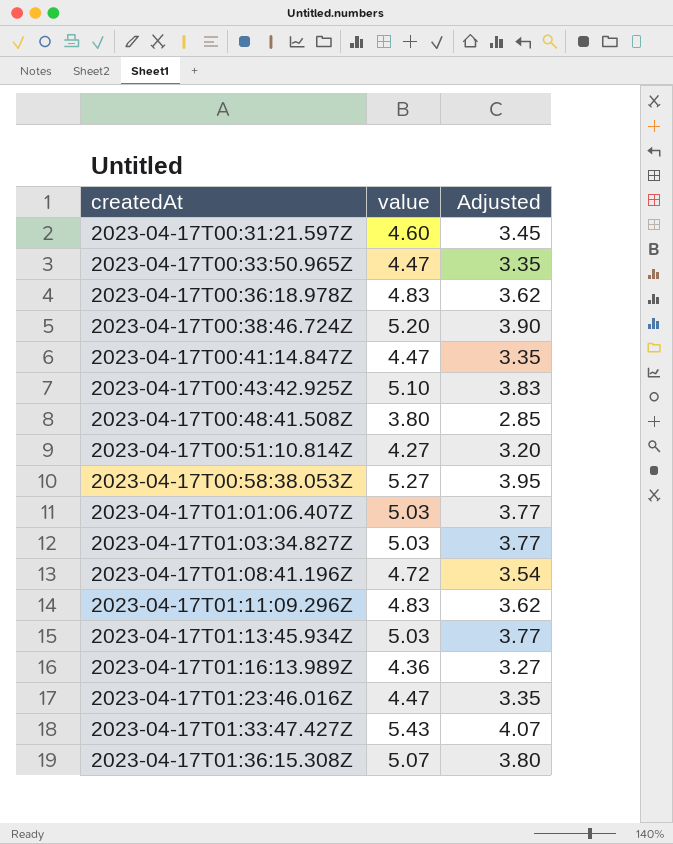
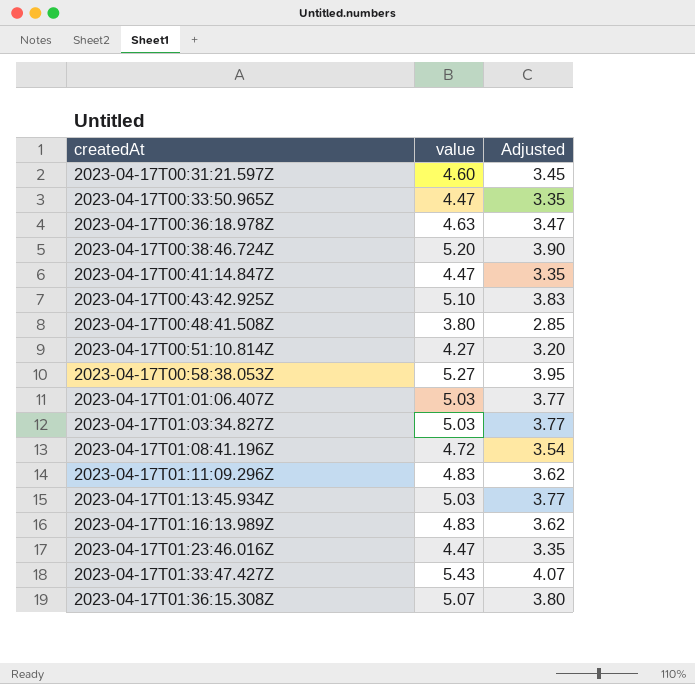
2023-04-17T00:36:18.978Z | value: 4.83 -> 4.63
2023-04-17T00:36:18.978Z | Adjusted: 3.62 -> 3.47
2023-04-17T01:16:13.989Z | value: 4.36 -> 4.83
2023-04-17T01:16:13.989Z | Adjusted: 3.27 -> 3.62

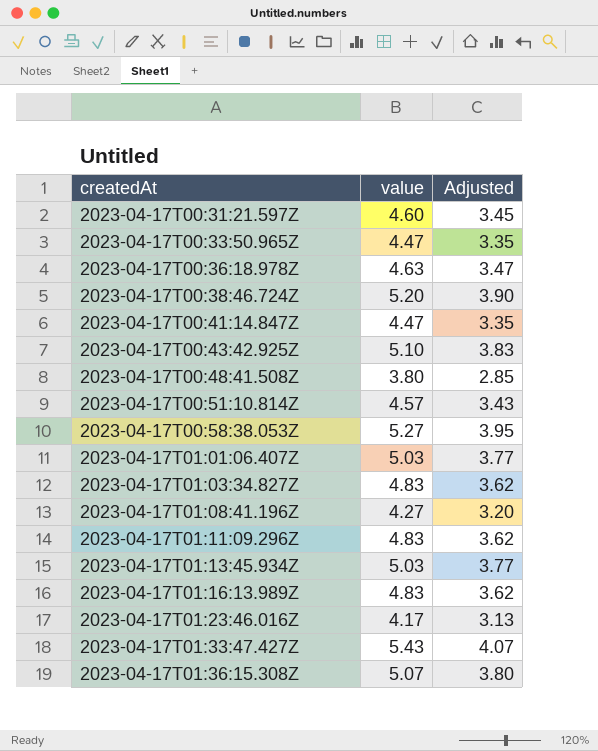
2023-04-17T00:51:10.814Z | value: 4.27 -> 4.57
2023-04-17T00:51:10.814Z | Adjusted: 3.20 -> 3.43
2023-04-17T01:03:34.827Z | value: 5.03 -> 4.83
2023-04-17T01:03:34.827Z | Adjusted: 3.77 -> 3.62
2023-04-17T01:08:41.196Z | value: 4.72 -> 4.27
2023-04-17T01:08:41.196Z | Adjusted: 3.54 -> 3.20
2023-04-17T01:23:46.016Z | value: 4.47 -> 4.17
2023-04-17T01:23:46.016Z | Adjusted: 3.35 -> 3.13

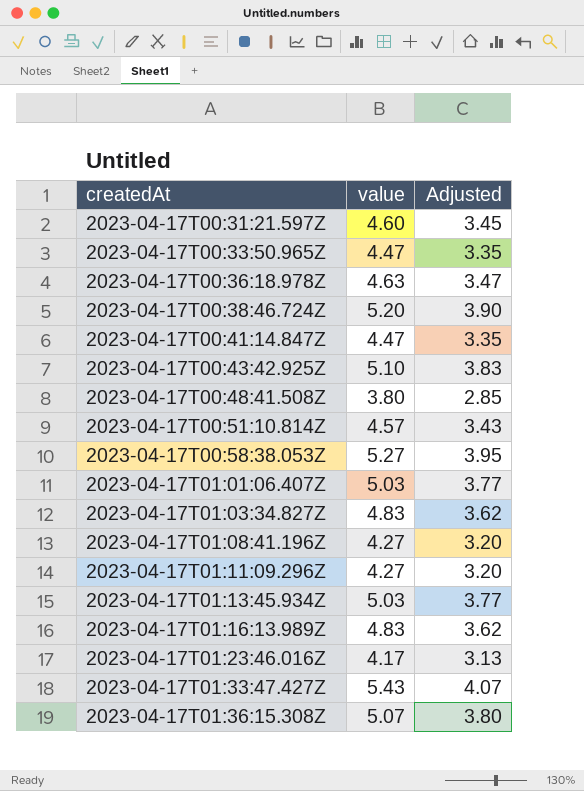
2023-04-17T01:11:09.296Z | value: 4.83 -> 4.27
2023-04-17T01:11:09.296Z | Adjusted: 3.62 -> 3.20

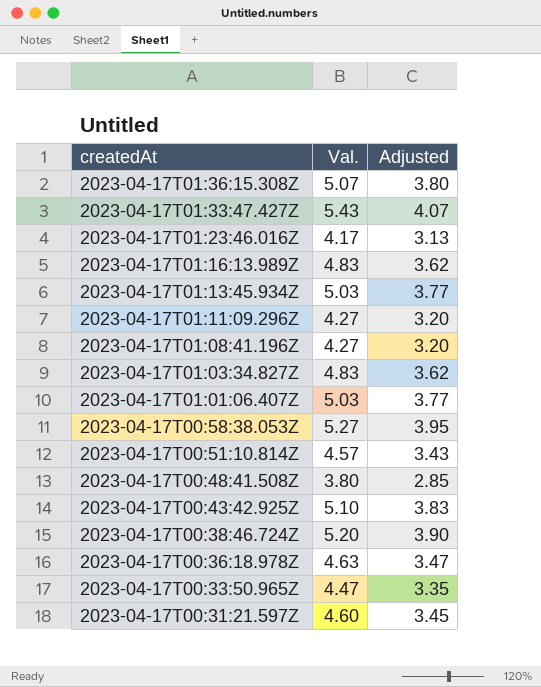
row order: createdAt ascending -> createdAt descending
column name: value -> Val.
row 2023-04-17T00:41:14.847Z: 4.47 | 3.35 -> none

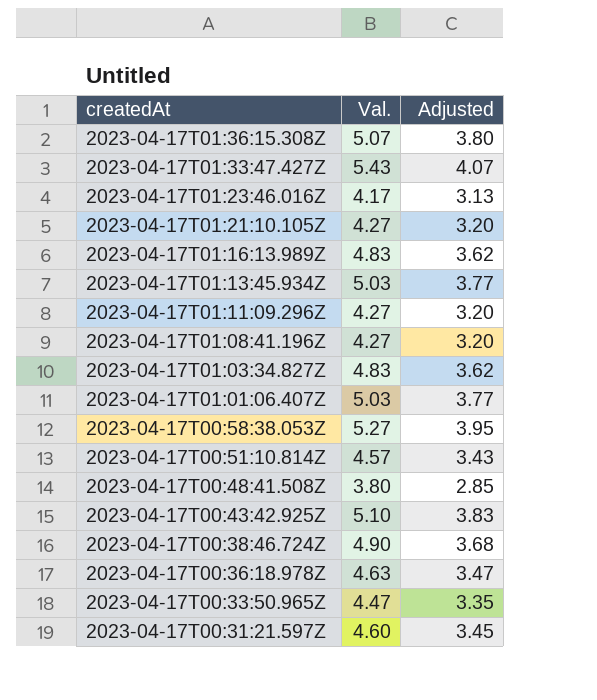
row 2023-04-17T01:21:10.105Z: none -> 4.27 | 3.20
2023-04-17T00:38:46.724Z | Val.: 5.20 -> 4.90
2023-04-17T00:38:46.724Z | Adjusted: 3.90 -> 3.68

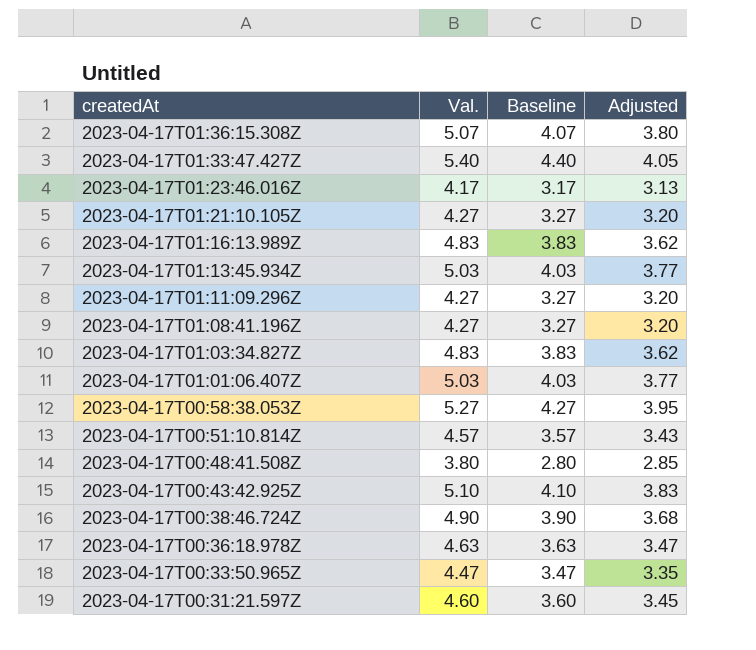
column Baseline | formula: none -> [Val.] - 1
2023-04-17T01:33:47.427Z | Val.: 5.43 -> 5.40
2023-04-17T01:33:47.427Z | Adjusted: 4.07 -> 4.05

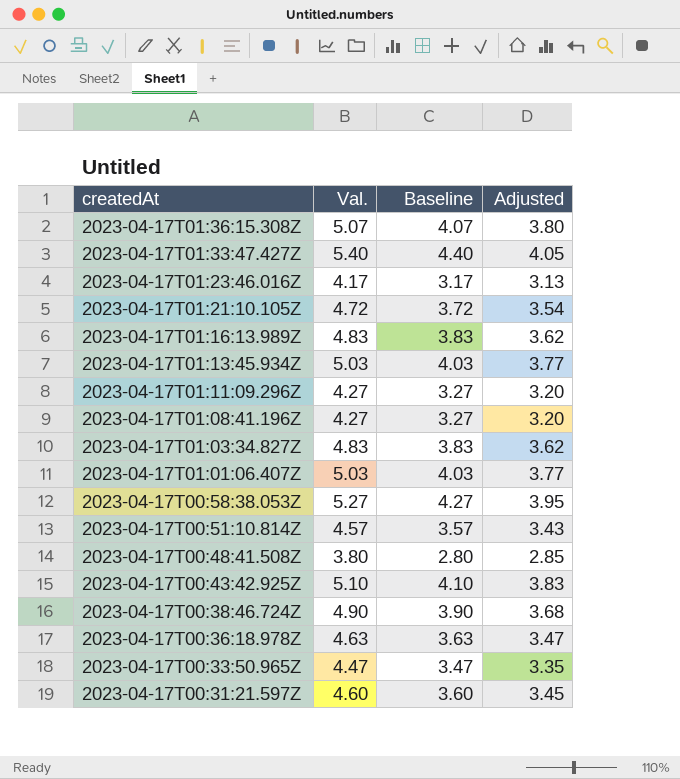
2023-04-17T01:21:10.105Z | Val.: 4.27 -> 4.72
2023-04-17T01:21:10.105Z | Baseline: 3.27 -> 3.72
2023-04-17T01:21:10.105Z | Adjusted: 3.20 -> 3.54

